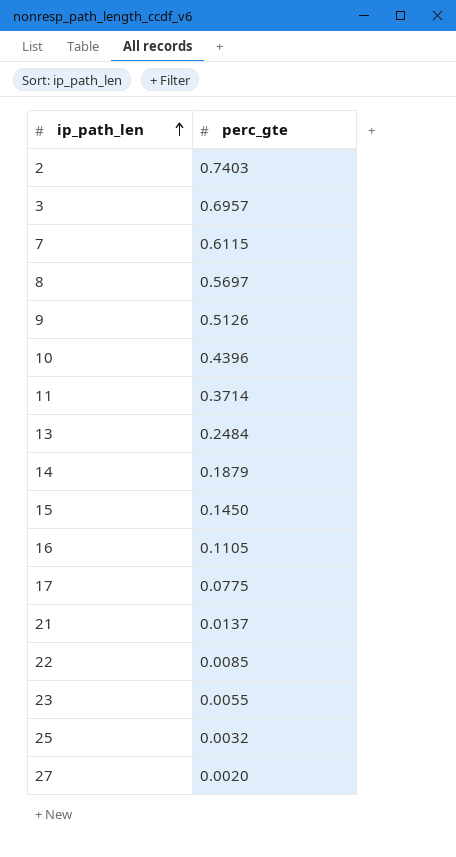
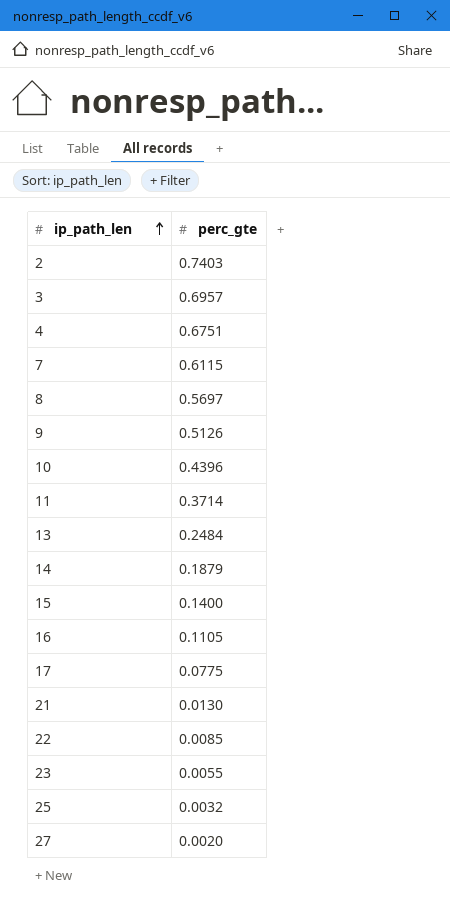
row 4: none -> 0.6751
15 | perc_gte: 0.1450 -> 0.1400
21 | perc_gte: 0.0137 -> 0.0130

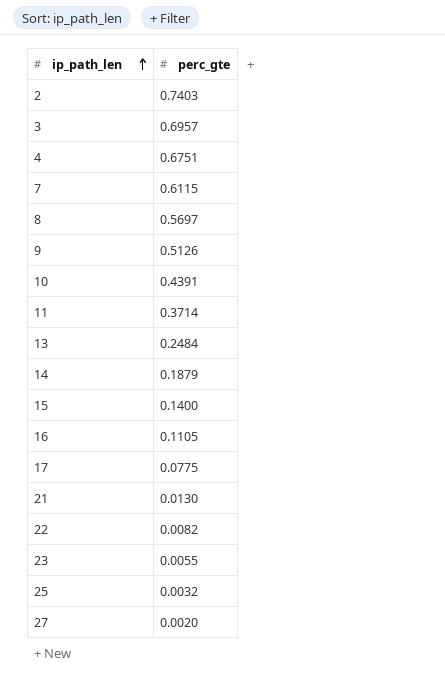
10 | perc_gte: 0.4396 -> 0.4391
22 | perc_gte: 0.0085 -> 0.0082

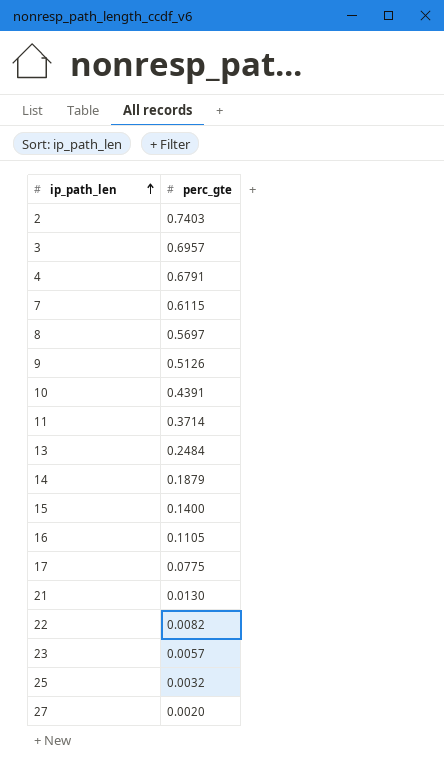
4 | perc_gte: 0.6751 -> 0.6791
23 | perc_gte: 0.0055 -> 0.0057

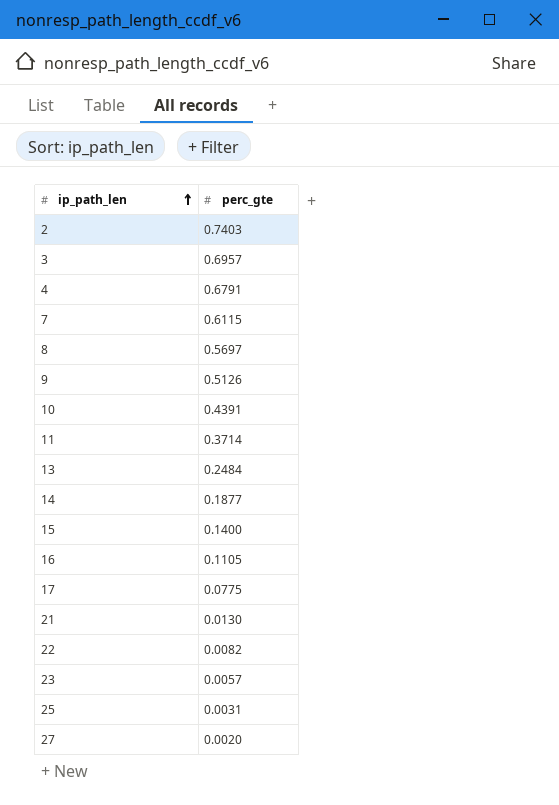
14 | perc_gte: 0.1879 -> 0.1877
25 | perc_gte: 0.0032 -> 0.0031

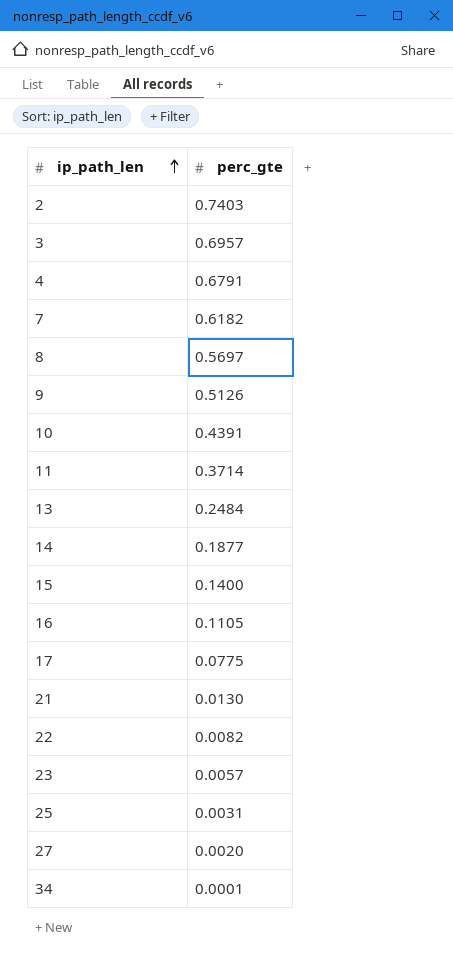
7 | perc_gte: 0.6115 -> 0.6182
row 34: none -> 0.0001

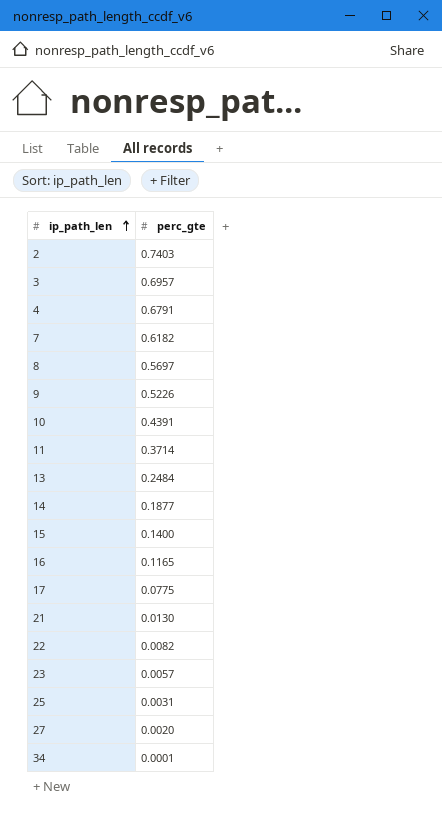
9 | perc_gte: 0.5126 -> 0.5226
16 | perc_gte: 0.1105 -> 0.1165

